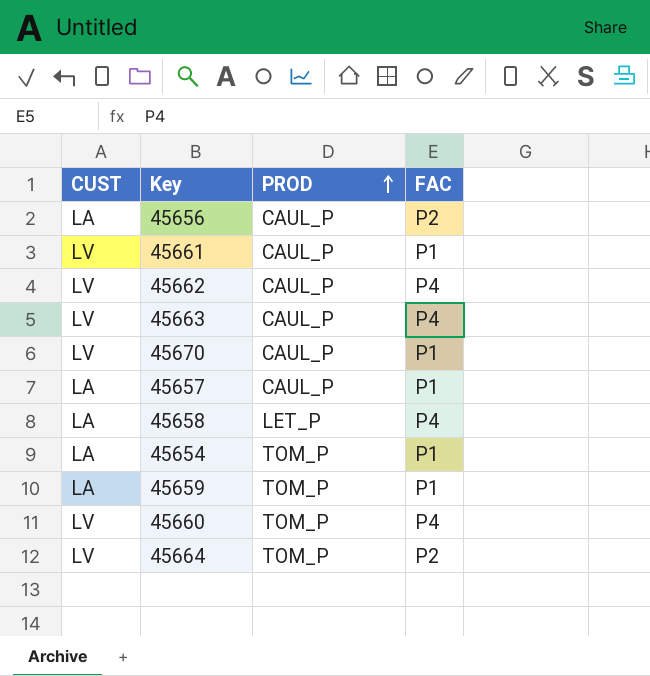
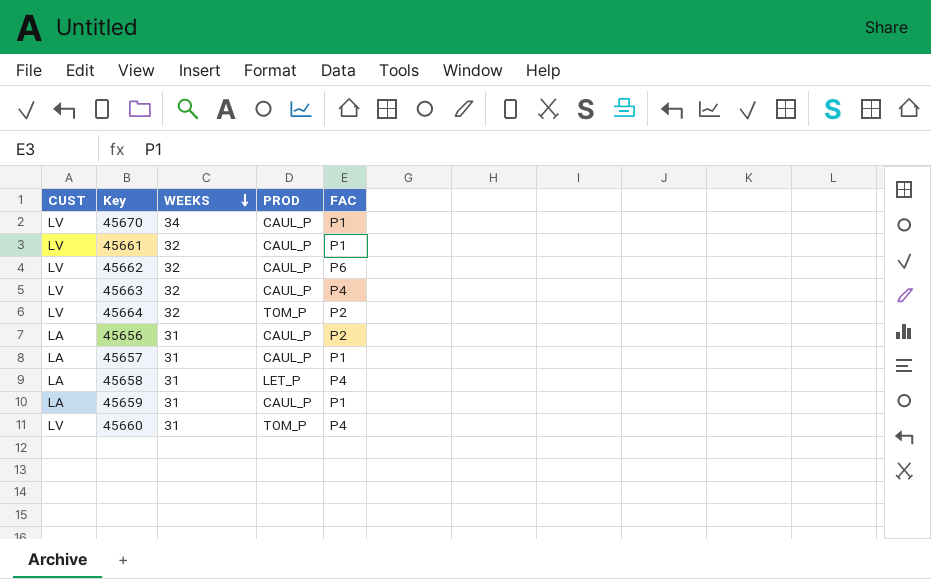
row order: PROD ascending -> WEEKS descending
column WEEKS | position: none -> 3
row 45654: LA | TOM_P | P1 -> none
45662 | FAC: P4 -> P6
45659 | PROD: TOM_P -> CAUL_P

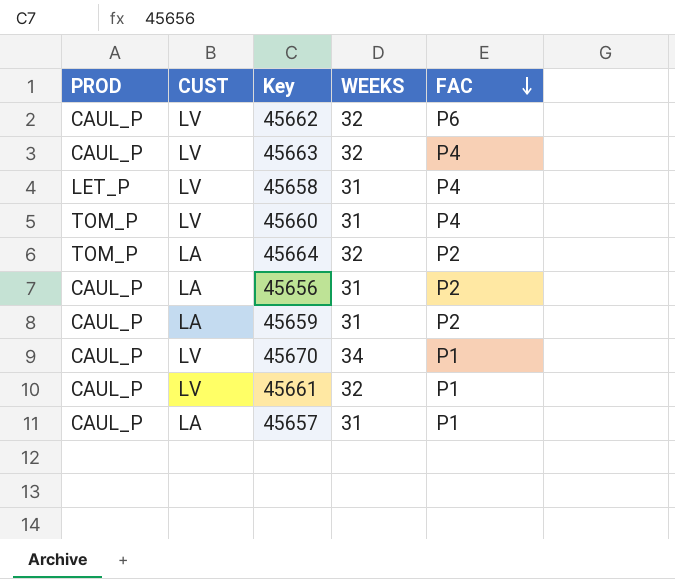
row order: WEEKS descending -> FAC descending
column PROD | position: 4 -> 1
45658 | CUST: LA -> LV
45664 | CUST: LV -> LA
45659 | FAC: P1 -> P2

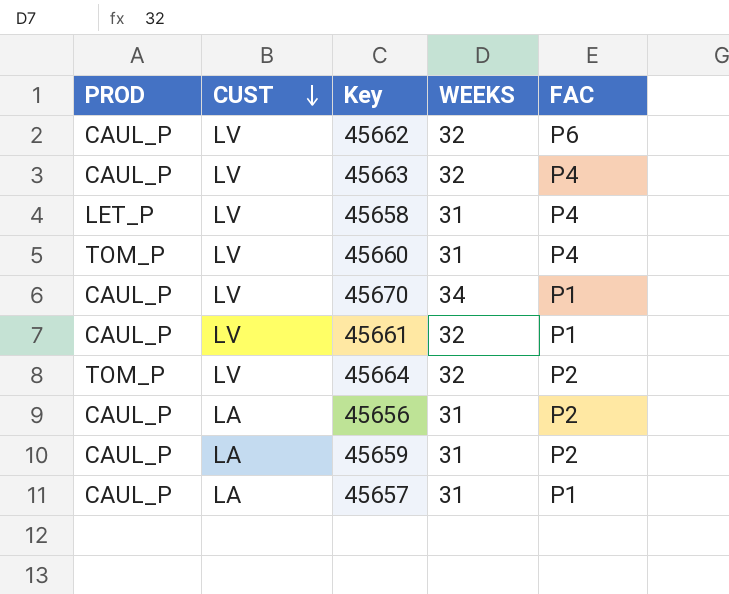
row order: FAC descending -> CUST descending
45664 | CUST: LA -> LV

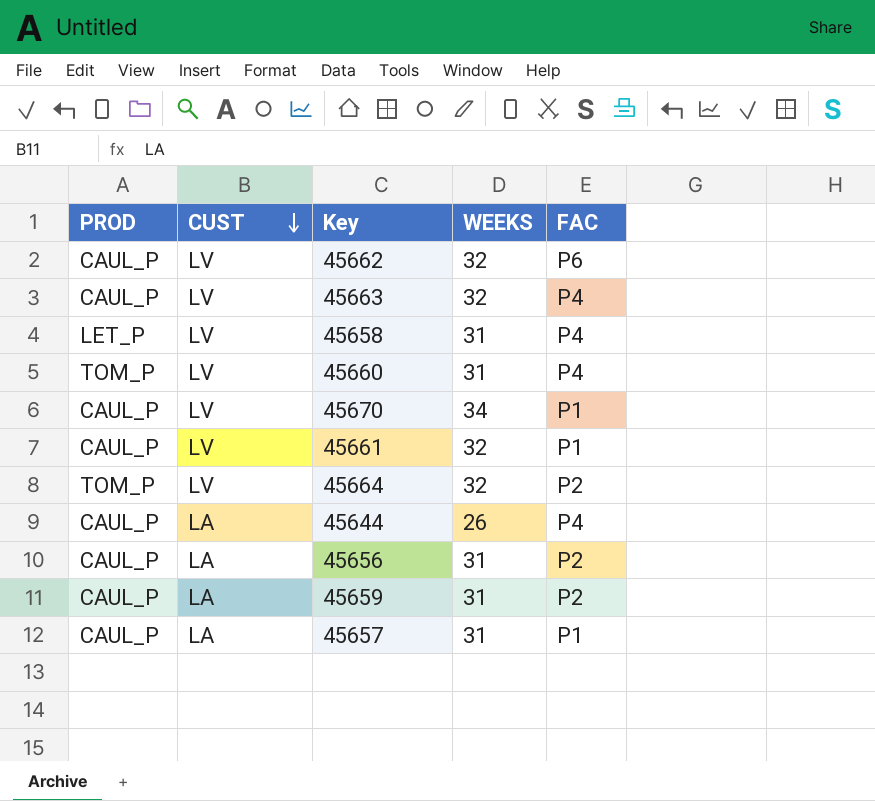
row 45644: none -> CAUL_P | LA | 26 | P4

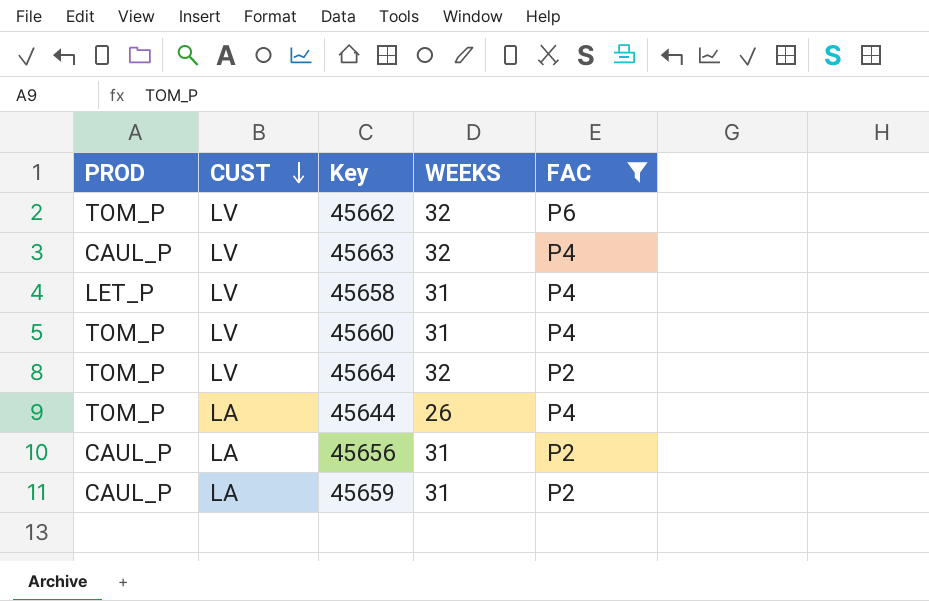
filter: none -> FAC != P1
45662 | PROD: CAUL_P -> TOM_P
45644 | PROD: CAUL_P -> TOM_P

